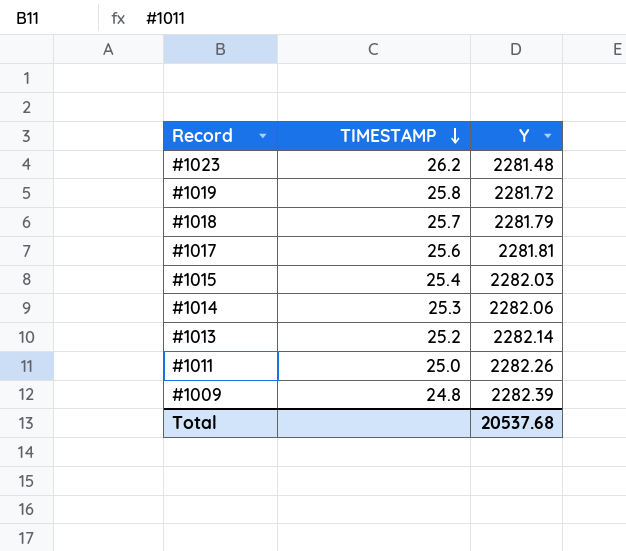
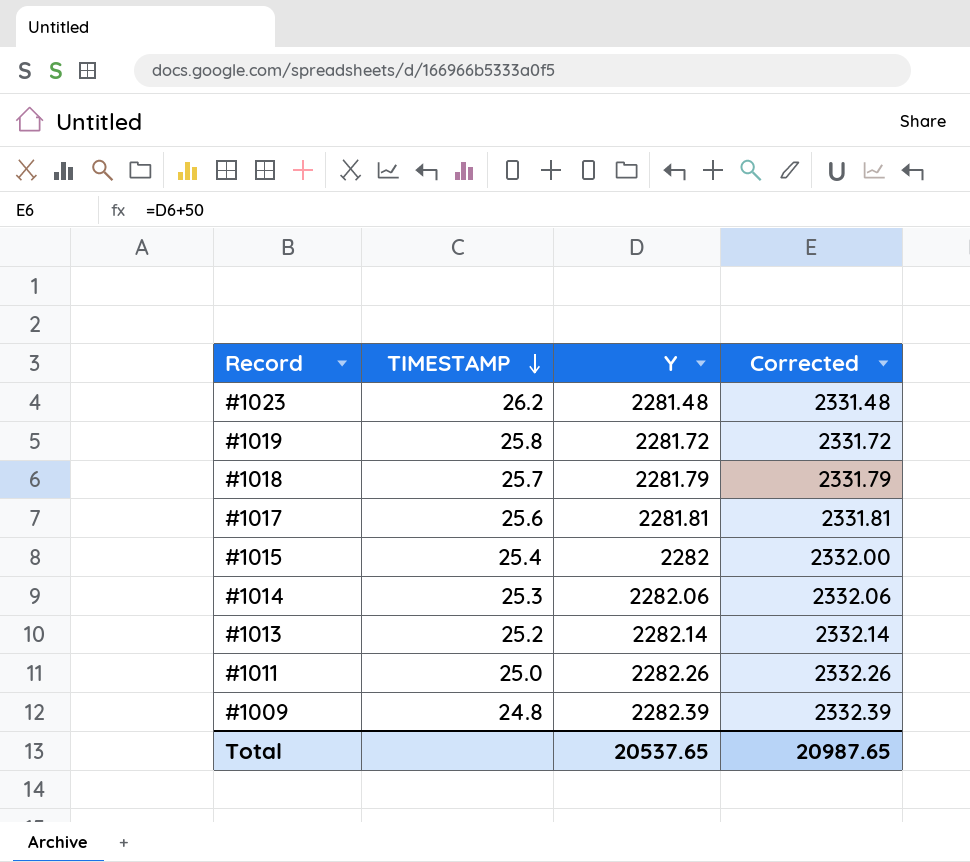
column Corrected | formula: none -> [Y] + 50
#1015 | Y: 2282.03 -> 2282
Total | Y: 20537.68 -> 20537.65

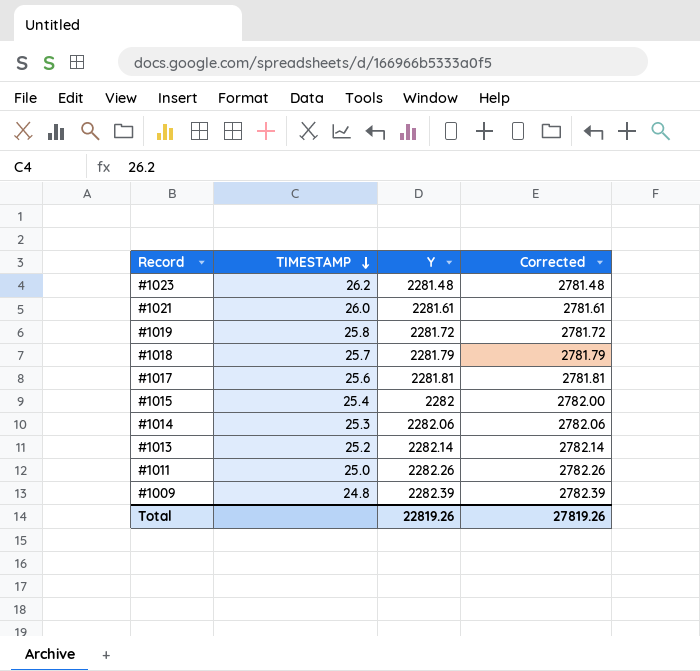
column Corrected | formula: [Y] + 50 -> [Y] + 500
row #1021: none -> 26.0 | 2281.61 | 2781.61
Total | Y: 20537.65 -> 22819.26
Total | Corrected: 20987.65 -> 27819.26

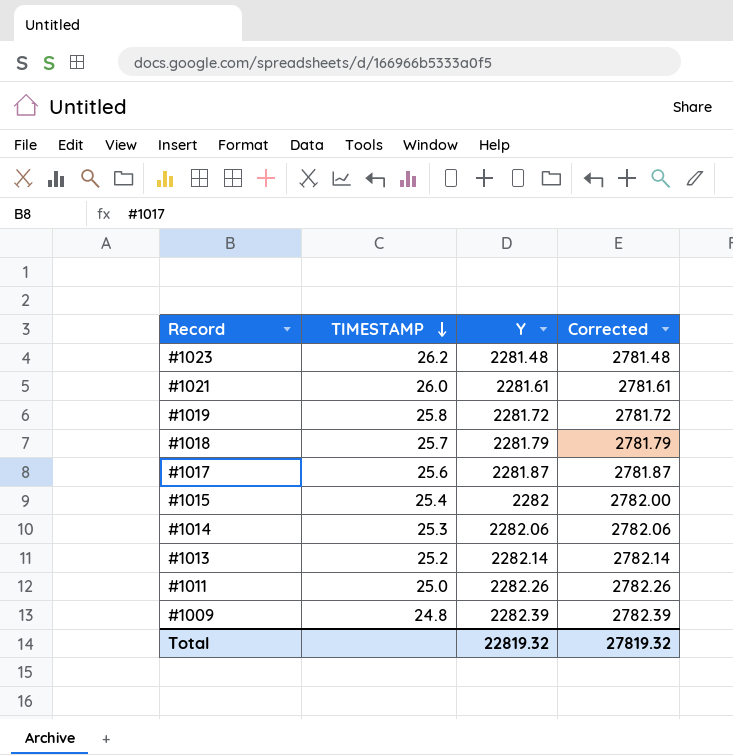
#1017 | Y: 2281.81 -> 2281.87
#1017 | Corrected: 2781.81 -> 2781.87
Total | Y: 22819.26 -> 22819.32
Total | Corrected: 27819.26 -> 27819.32

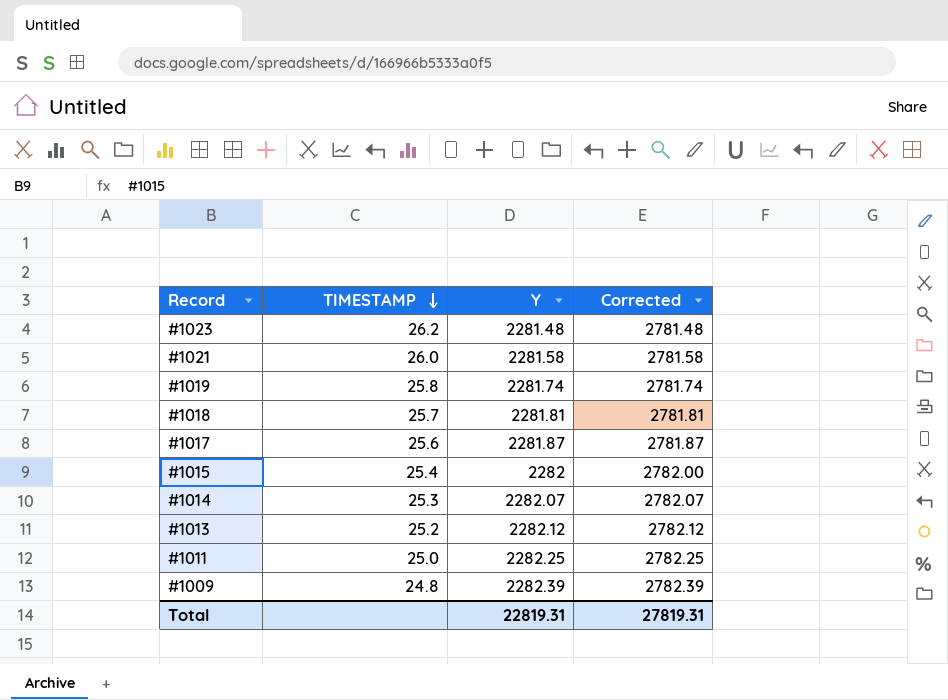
#1021 | Y: 2281.61 -> 2281.58
#1021 | Corrected: 2781.61 -> 2781.58
#1019 | Y: 2281.72 -> 2281.74
#1019 | Corrected: 2781.72 -> 2781.74
#1018 | Y: 2281.79 -> 2281.81
#1018 | Corrected: 2781.79 -> 2781.81
#1014 | Y: 2282.06 -> 2282.07
#1014 | Corrected: 2782.06 -> 2782.07
#1013 | Y: 2282.14 -> 2282.12
#1013 | Corrected: 2782.14 -> 2782.12
#1011 | Y: 2282.26 -> 2282.25
#1011 | Corrected: 2782.26 -> 2782.25
Total | Y: 22819.32 -> 22819.31
Total | Corrected: 27819.32 -> 27819.31

